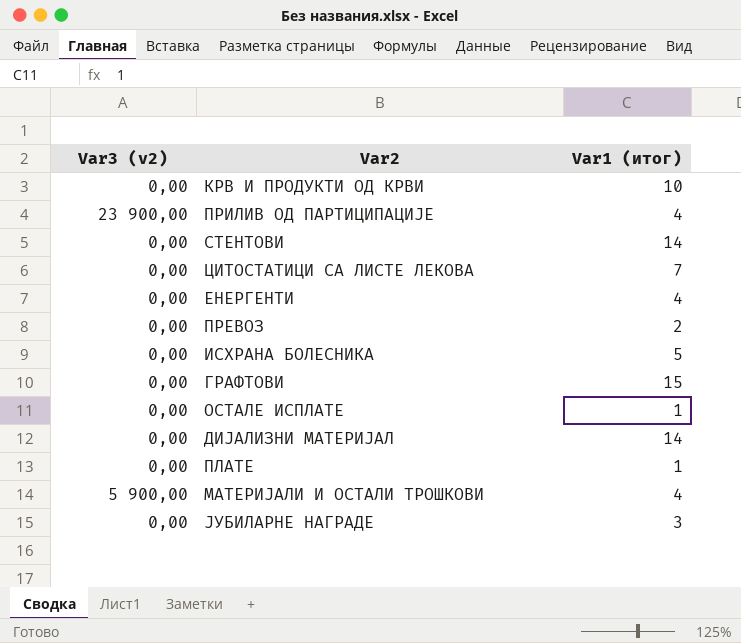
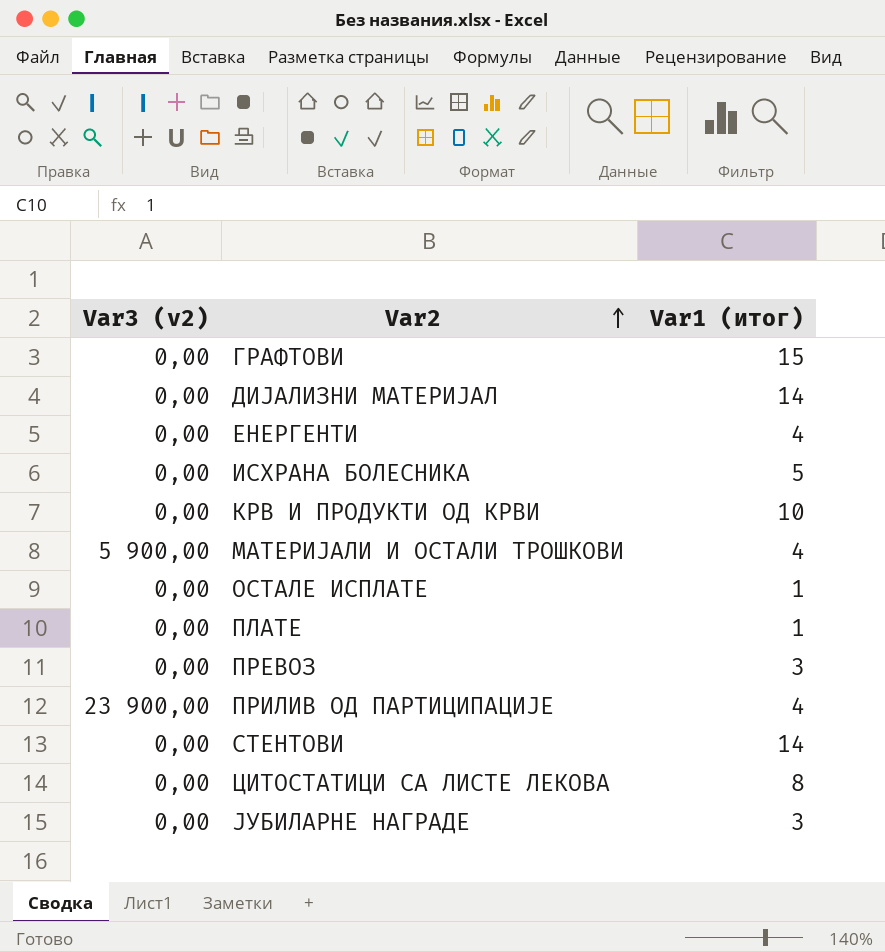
row order: none -> Var2 ascending
ПРЕВОЗ | Var1 (итог): 2 -> 3
ЦИТОСТАТИЦИ СА ЛИСТЕ ЛЕКОВА | Var1 (итог): 7 -> 8

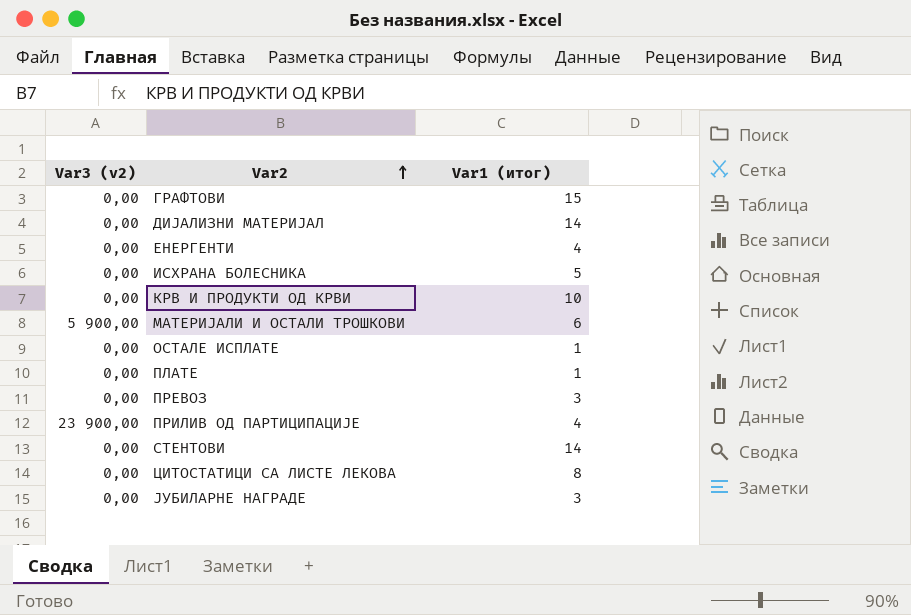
МАТЕРИЈАЛИ И ОСТАЛИ ТРОШКОВИ | Var1 (итог): 4 -> 6

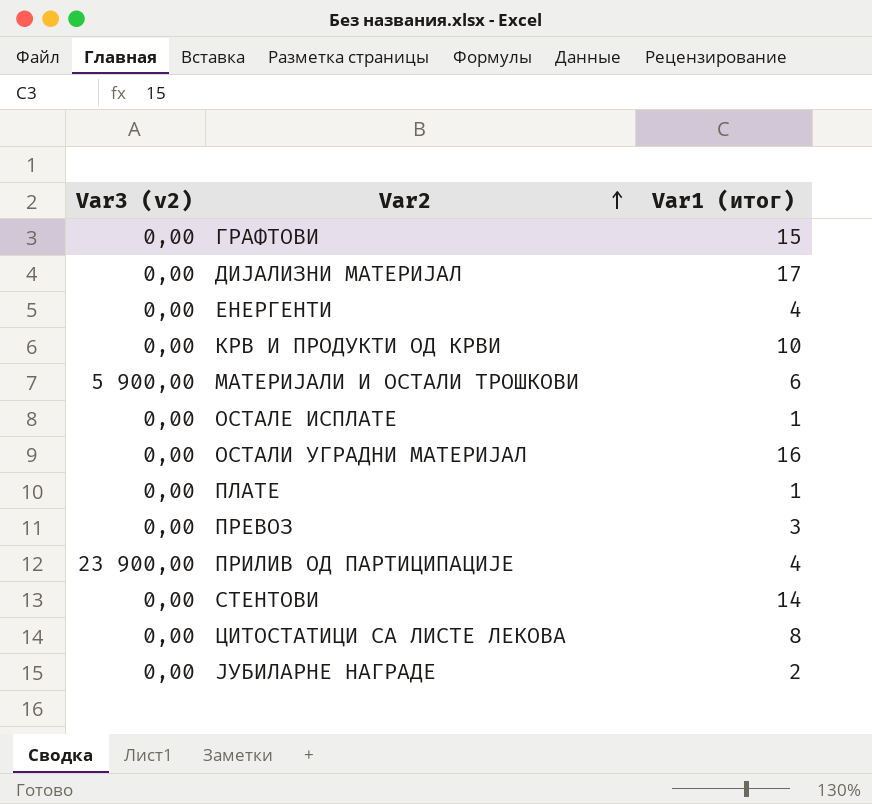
row ИСХРАНА БОЛЕСНИКА: 0,00 | 5 -> none
ДИЈАЛИЗНИ МАТЕРИЈАЛ | Var1 (итог): 14 -> 17
row ОСТАЛИ УГРАДНИ МАТЕРИЈАЛ: none -> 0,00 | 16
ЈУБИЛАРНЕ НАГРАДЕ | Var1 (итог): 3 -> 2

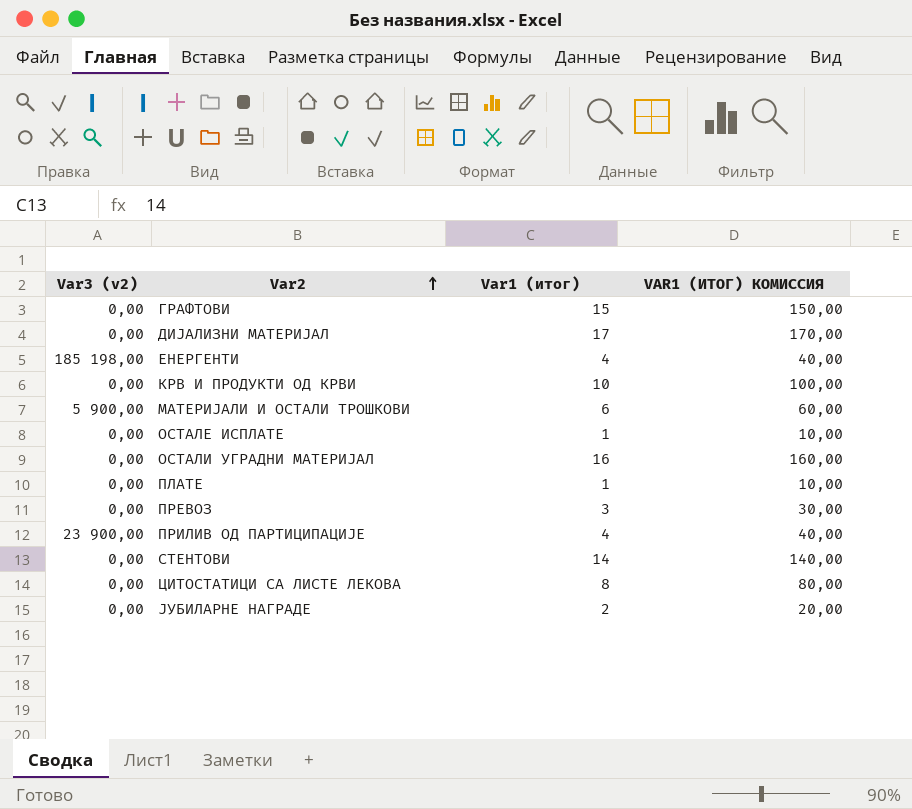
column VAR1 (ИТОГ) КОМИССИЯ | formula: none -> [Var1 (итог)] * 10
ЕНЕРГЕНТИ | Var3 (v2): 0,00 -> 185 198,00

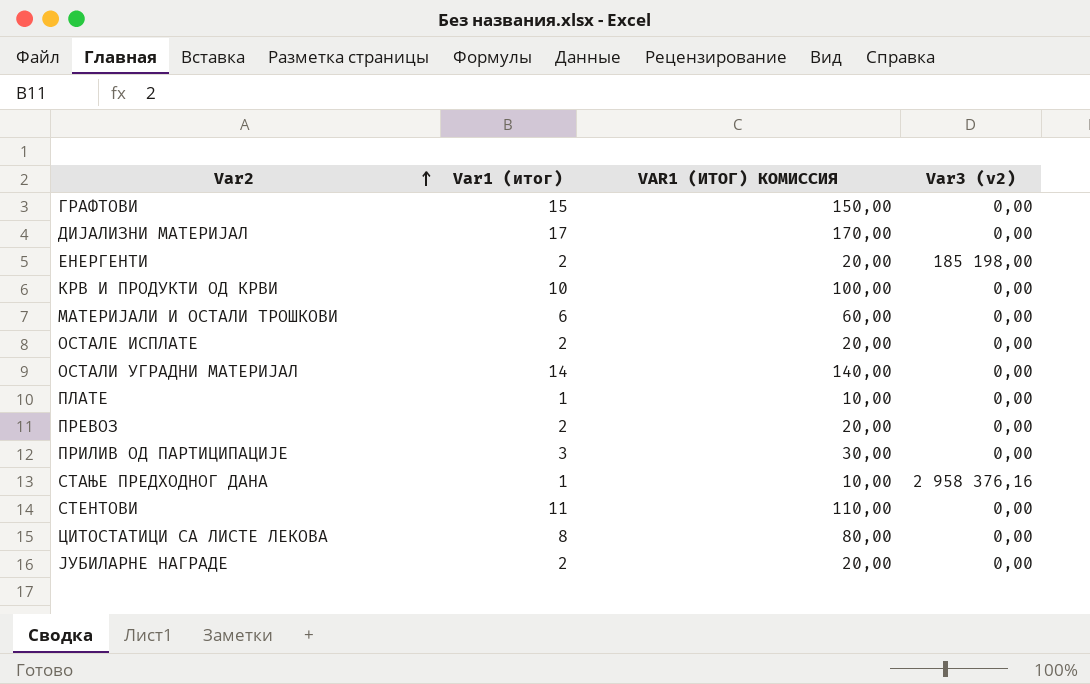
column Var3 (v2) | position: 1 -> 4
ЕНЕРГЕНТИ | Var1 (итог): 4 -> 2
ЕНЕРГЕНТИ | VAR1 (ИТОГ) КОМИССИЯ: 40,00 -> 20,00
МАТЕРИЈАЛИ И ОСТАЛИ ТРОШКОВИ | Var3 (v2): 5 900,00 -> 0,00
ОСТАЛЕ ИСПЛАТЕ | Var1 (итог): 1 -> 2
ОСТАЛЕ ИСПЛАТЕ | VAR1 (ИТОГ) КОМИССИЯ: 10,00 -> 20,00
ОСТАЛИ УГРАДНИ МАТЕРИЈАЛ | Var1 (итог): 16 -> 14
ОСТАЛИ УГРАДНИ МАТЕРИЈАЛ | VAR1 (ИТОГ) КОМИССИЯ: 160,00 -> 140,00
ПРЕВОЗ | Var1 (итог): 3 -> 2
ПРЕВОЗ | VAR1 (ИТОГ) КОМИССИЯ: 30,00 -> 20,00
ПРИЛИВ ОД ПАРТИЦИПАЦИЈЕ | Var1 (итог): 4 -> 3
ПРИЛИВ ОД ПАРТИЦИПАЦИЈЕ | VAR1 (ИТОГ) КОМИССИЯ: 40,00 -> 30,00
ПРИЛИВ ОД ПАРТИЦИПАЦИЈЕ | Var3 (v2): 23 900,00 -> 0,00
row СТАЊЕ ПРЕДХОДНОГ ДАНА: none -> 1 | 10,00 | 2 958 376,16
СТЕНТОВИ | Var1 (итог): 14 -> 11
СТЕНТОВИ | VAR1 (ИТОГ) КОМИССИЯ: 140,00 -> 110,00

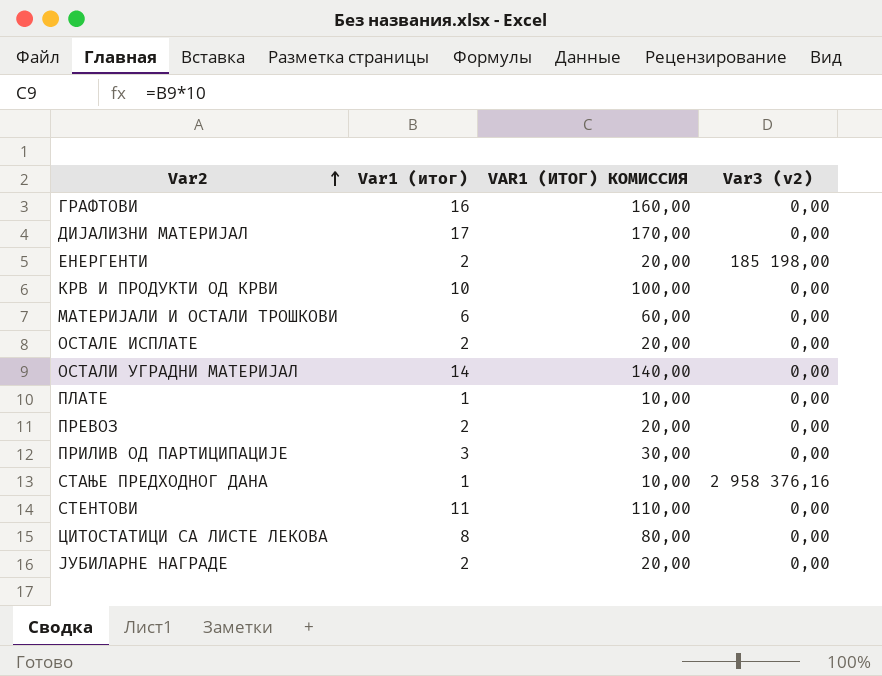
ГРАФТОВИ | Var1 (итог): 15 -> 16
ГРАФТОВИ | VAR1 (ИТОГ) КОМИССИЯ: 150,00 -> 160,00

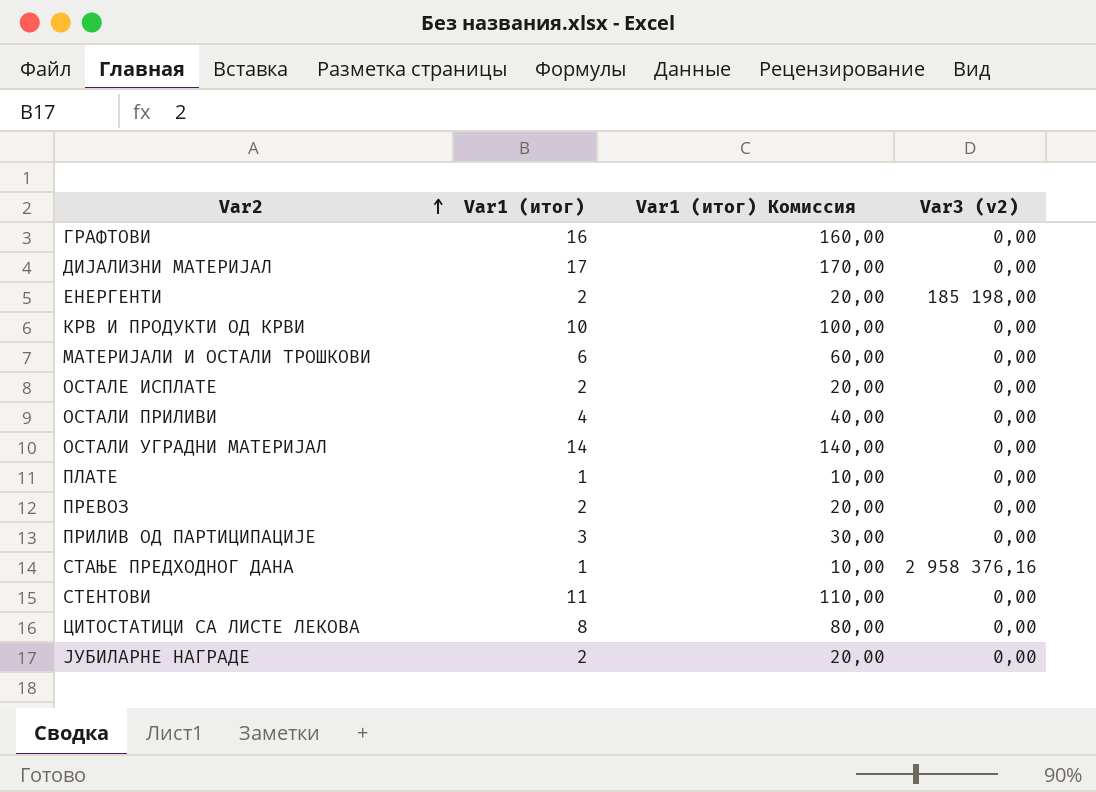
column name: VAR1 (ИТОГ) КОМИССИЯ -> Var1 (итог) Комиссия
row ОСТАЛИ ПРИЛИВИ: none -> 4 | 40,00 | 0,00

